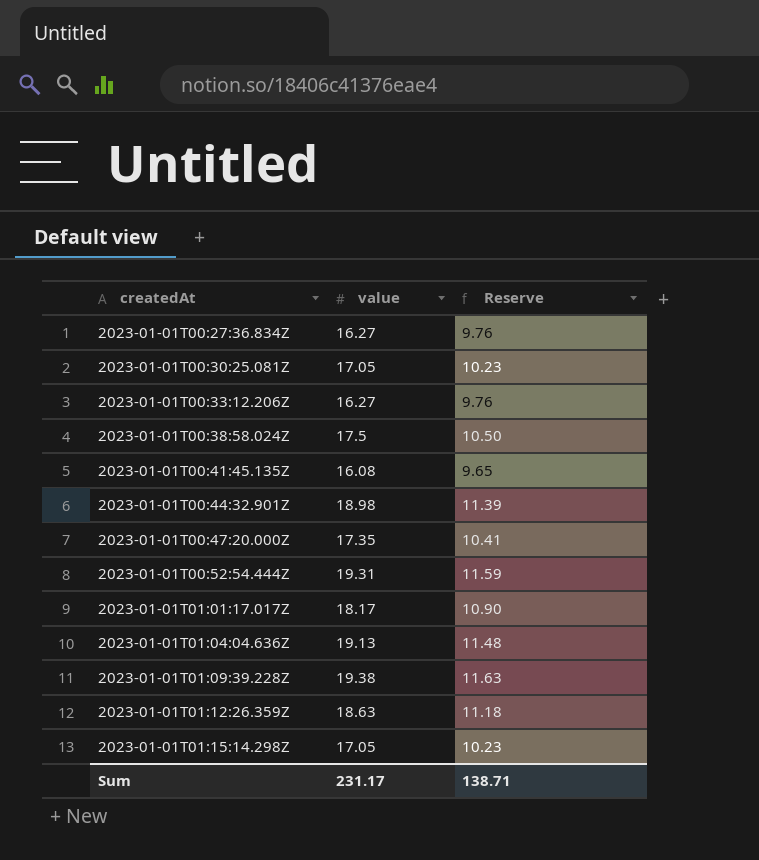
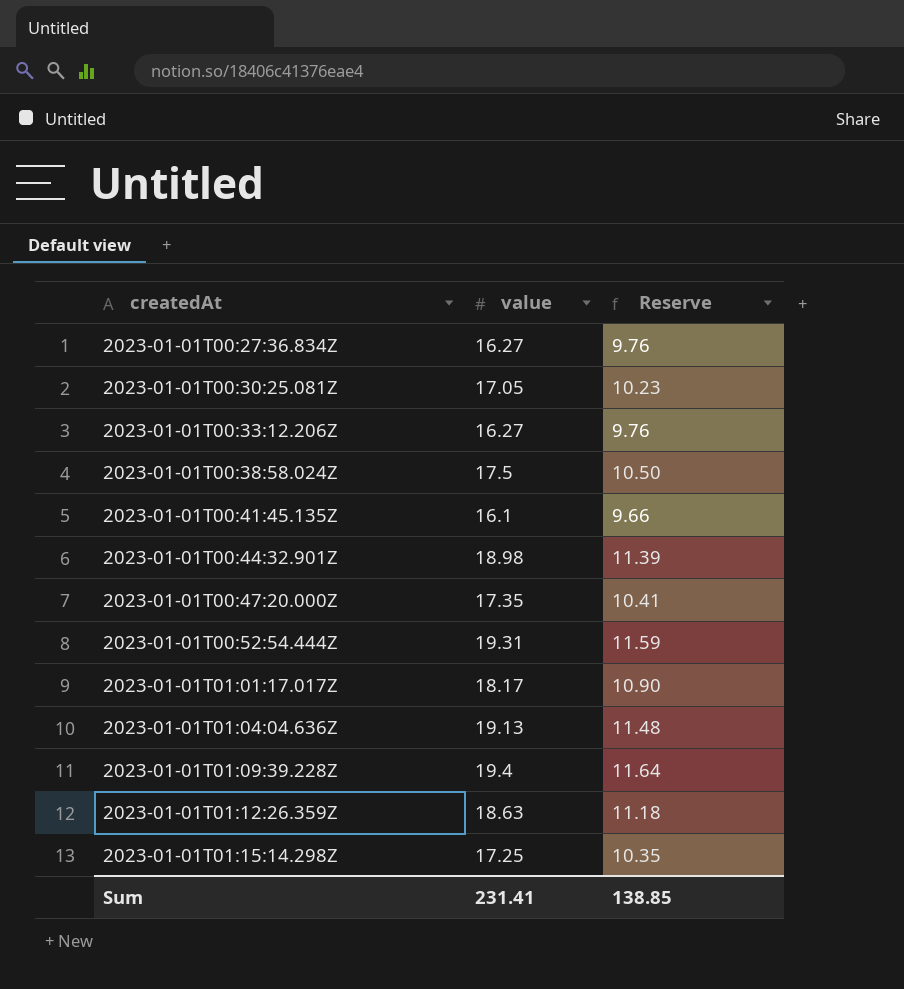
2023-01-01T00:41:45.135Z | value: 16.08 -> 16.1
2023-01-01T00:41:45.135Z | Reserve: 9.65 -> 9.66
2023-01-01T01:09:39.228Z | value: 19.38 -> 19.4
2023-01-01T01:09:39.228Z | Reserve: 11.63 -> 11.64
2023-01-01T01:15:14.298Z | value: 17.05 -> 17.25
2023-01-01T01:15:14.298Z | Reserve: 10.23 -> 10.35
Sum | value: 231.17 -> 231.41
Sum | Reserve: 138.71 -> 138.85

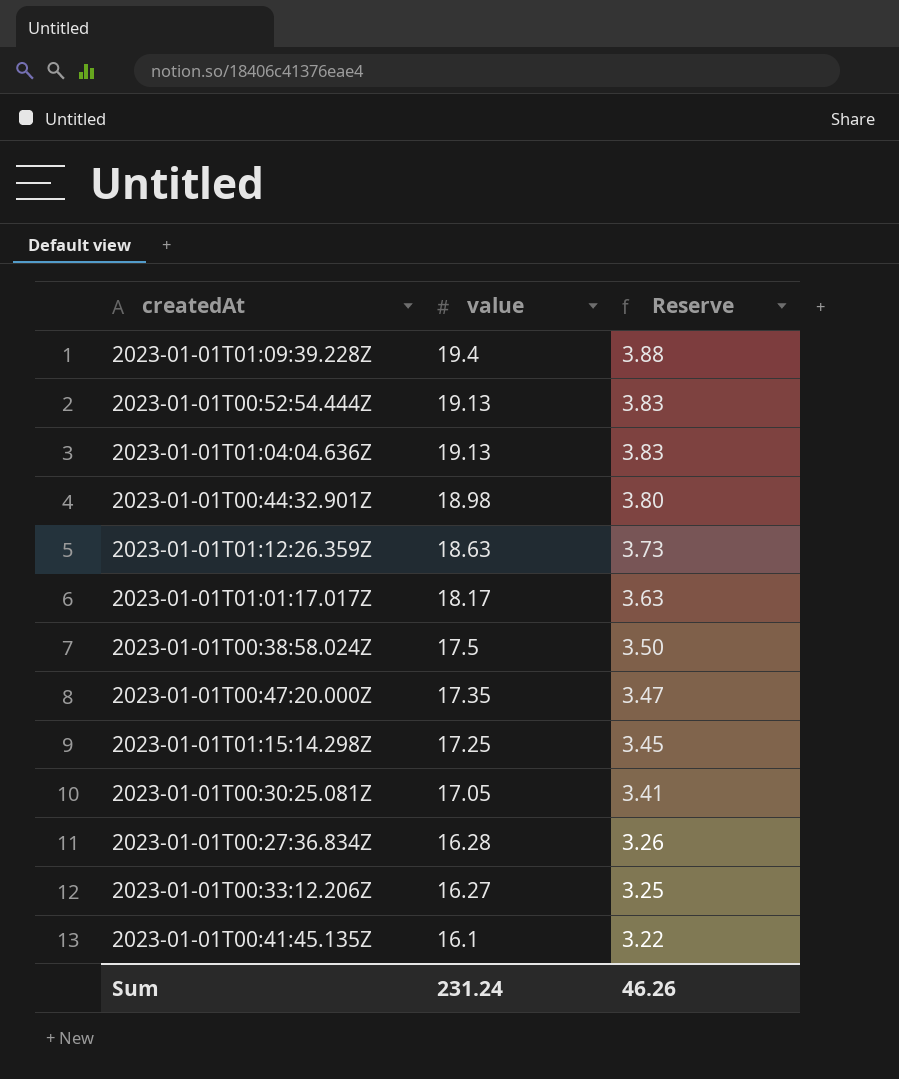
row order: createdAt ascending -> value descending
column Reserve | formula: [value] * 0.6 -> [value] * 0.2
2023-01-01T00:52:54.444Z | value: 19.31 -> 19.13
2023-01-01T00:27:36.834Z | value: 16.27 -> 16.28
Sum | value: 231.41 -> 231.24
Sum | Reserve: 138.85 -> 46.26

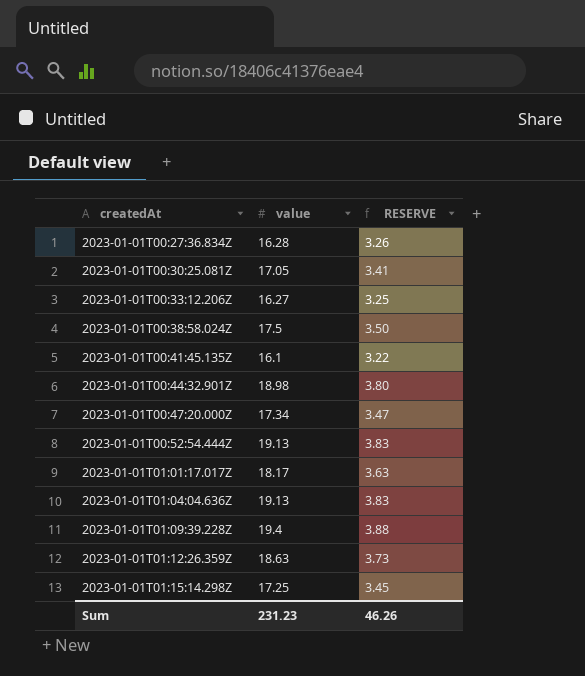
row order: value descending -> createdAt ascending
column name: Reserve -> RESERVE
2023-01-01T00:47:20.000Z | value: 17.35 -> 17.34
Sum | value: 231.24 -> 231.23

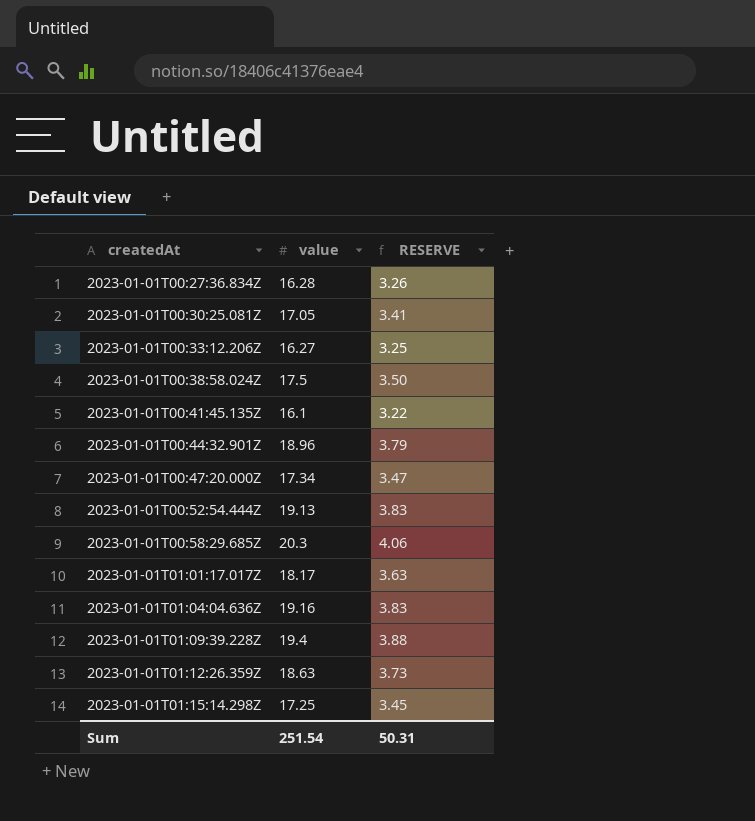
2023-01-01T00:44:32.901Z | value: 18.98 -> 18.96
2023-01-01T00:44:32.901Z | RESERVE: 3.80 -> 3.79
row 2023-01-01T00:58:29.685Z: none -> 20.3 | 4.06
2023-01-01T01:04:04.636Z | value: 19.13 -> 19.16
Sum | value: 231.23 -> 251.54
Sum | RESERVE: 46.26 -> 50.31

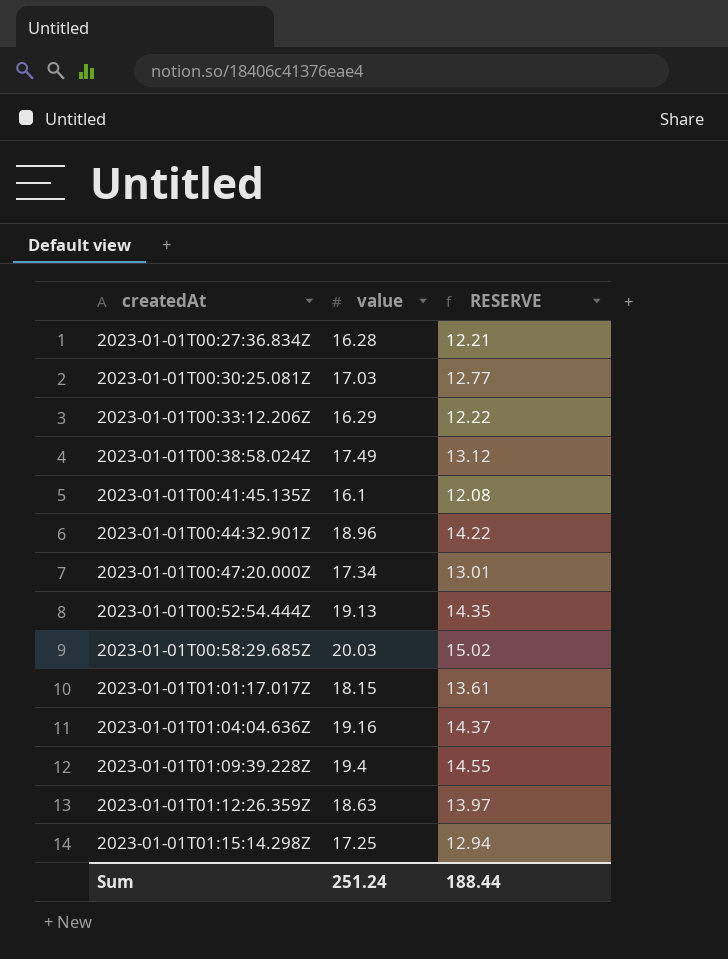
column RESERVE | formula: [value] * 0.2 -> [value] * 0.75
2023-01-01T00:30:25.081Z | value: 17.05 -> 17.03
2023-01-01T00:33:12.206Z | value: 16.27 -> 16.29
2023-01-01T00:38:58.024Z | value: 17.5 -> 17.49
2023-01-01T00:58:29.685Z | value: 20.3 -> 20.03
2023-01-01T01:01:17.017Z | value: 18.17 -> 18.15
Sum | value: 251.54 -> 251.24
Sum | RESERVE: 50.31 -> 188.44

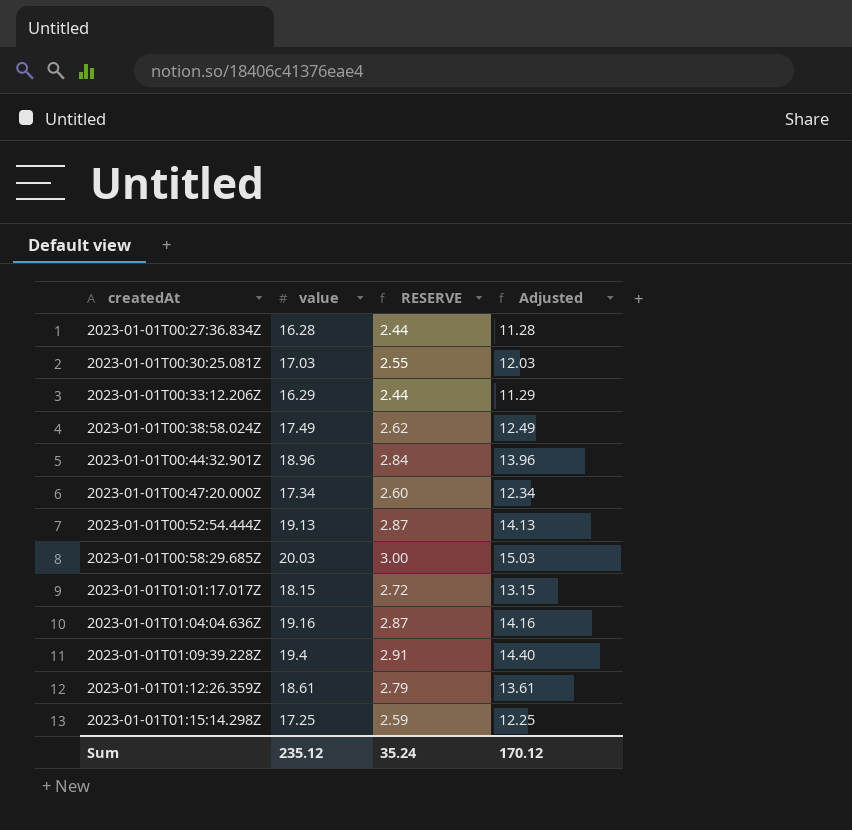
column RESERVE | formula: [value] * 0.75 -> [value] * 0.15
column Adjusted | formula: none -> [value] - 5
row 2023-01-01T00:41:45.135Z: 16.1 | 12.08 -> none
2023-01-01T01:12:26.359Z | value: 18.63 -> 18.61
Sum | value: 251.24 -> 235.12
Sum | RESERVE: 188.44 -> 35.24

